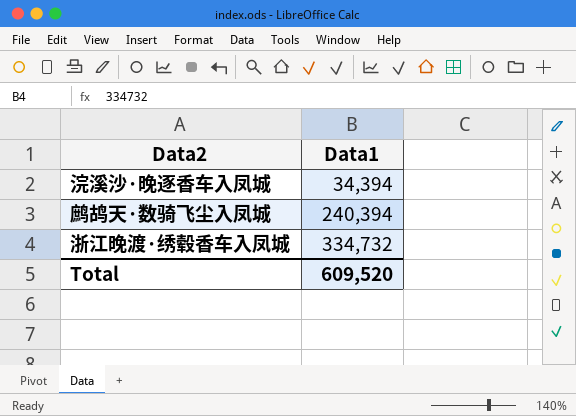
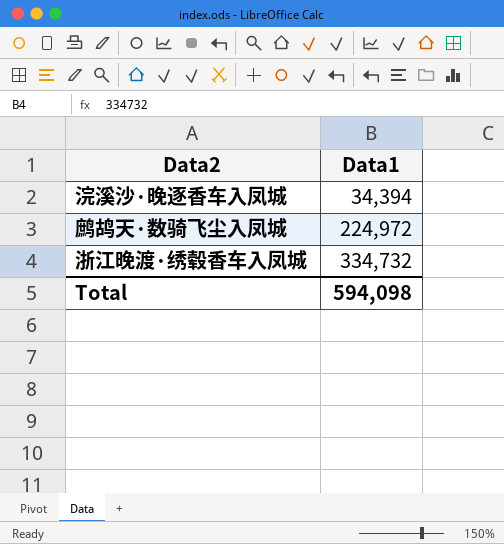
鹧鸪天·数骑飞尘入凤城 | Data1: 240,394 -> 224,972
Total | Data1: 609,520 -> 594,098

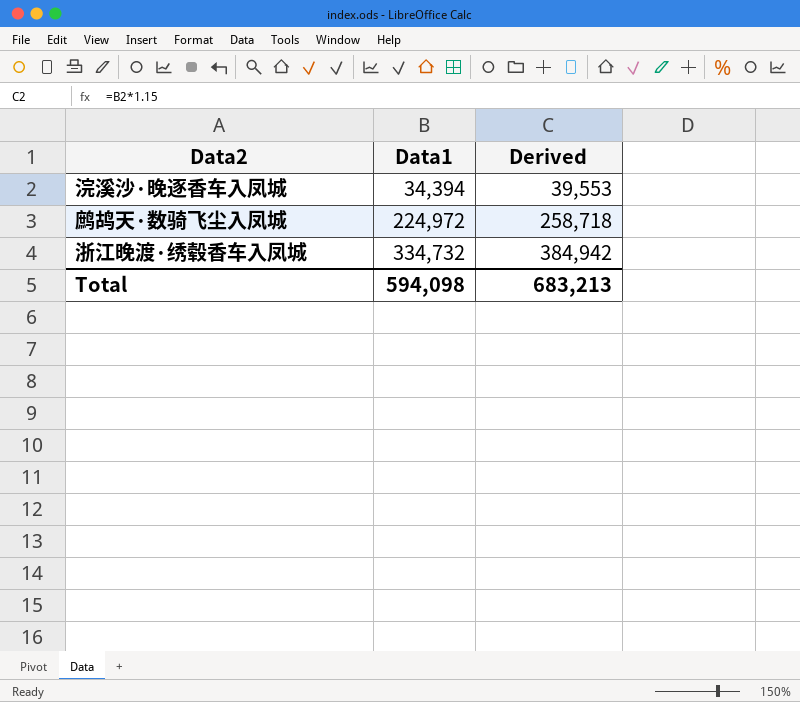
column Derived | formula: none -> [Data1] * 1.15

